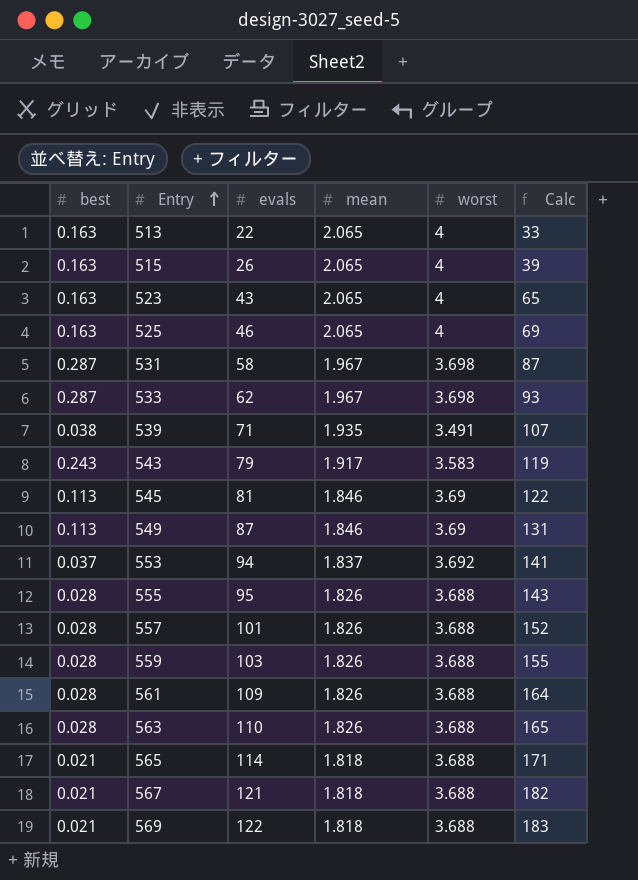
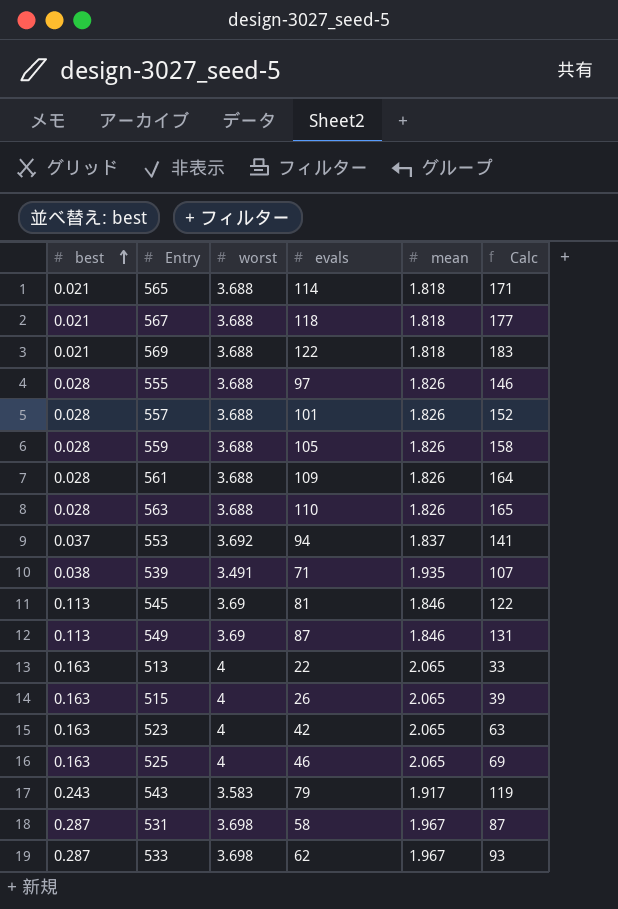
row order: Entry ascending -> best ascending
column worst | position: 5 -> 3
567 | evals: 121 -> 118
567 | Calc: 182 -> 177
555 | evals: 95 -> 97
555 | Calc: 143 -> 146
559 | evals: 103 -> 105
559 | Calc: 155 -> 158
523 | evals: 43 -> 42
523 | Calc: 65 -> 63

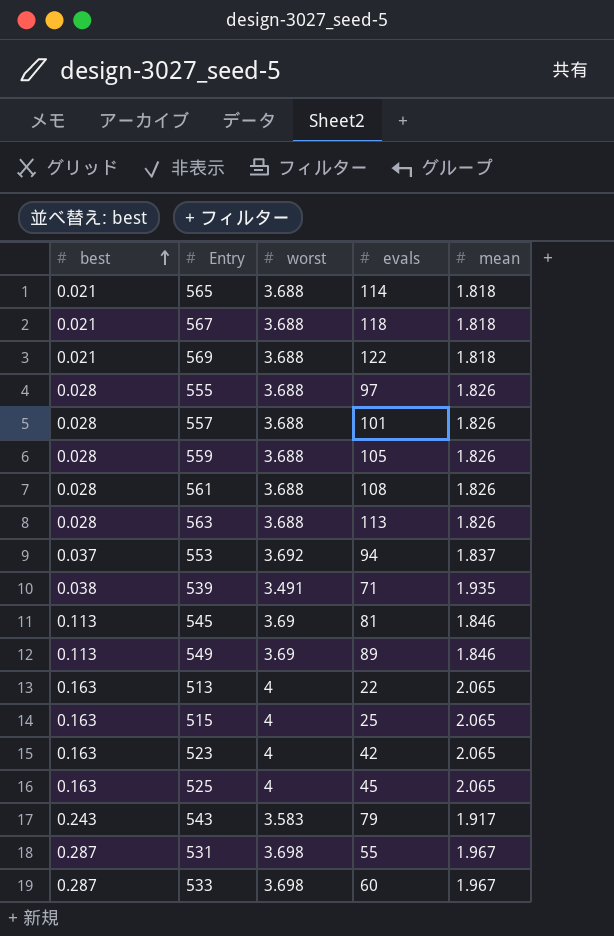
column Calc | formula: [evals] * 1.5 -> none
561 | evals: 109 -> 108
563 | evals: 110 -> 113
549 | evals: 87 -> 89
515 | evals: 26 -> 25
525 | evals: 46 -> 45
531 | evals: 58 -> 55
533 | evals: 62 -> 60

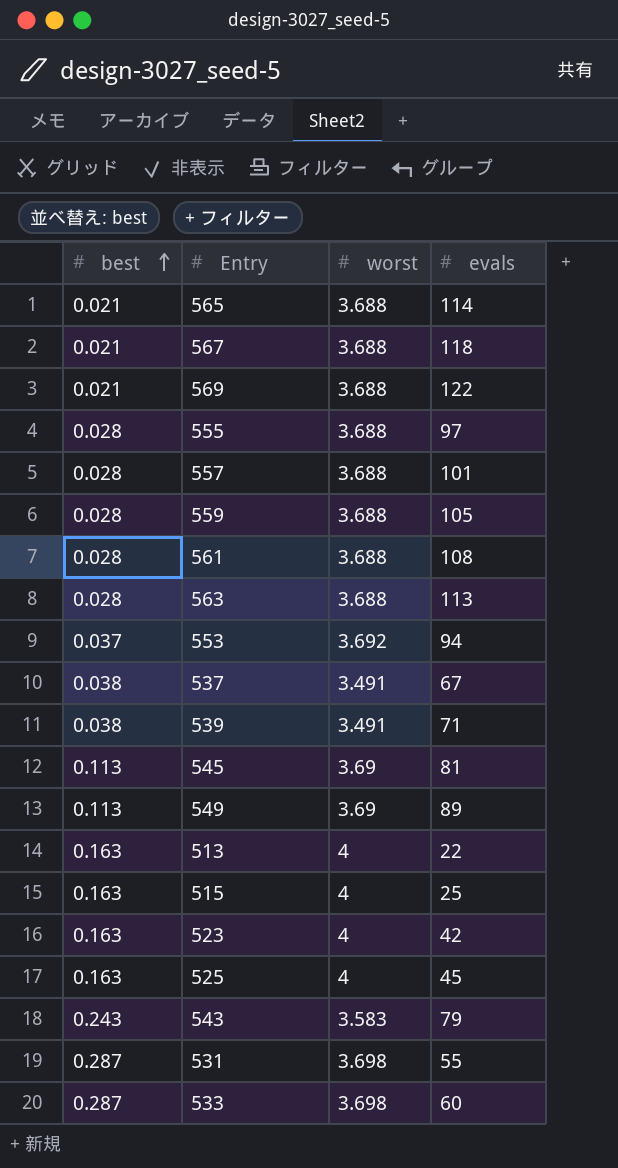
column mean | position: 5 -> none
row 537: none -> 0.038 | 3.491 | 67

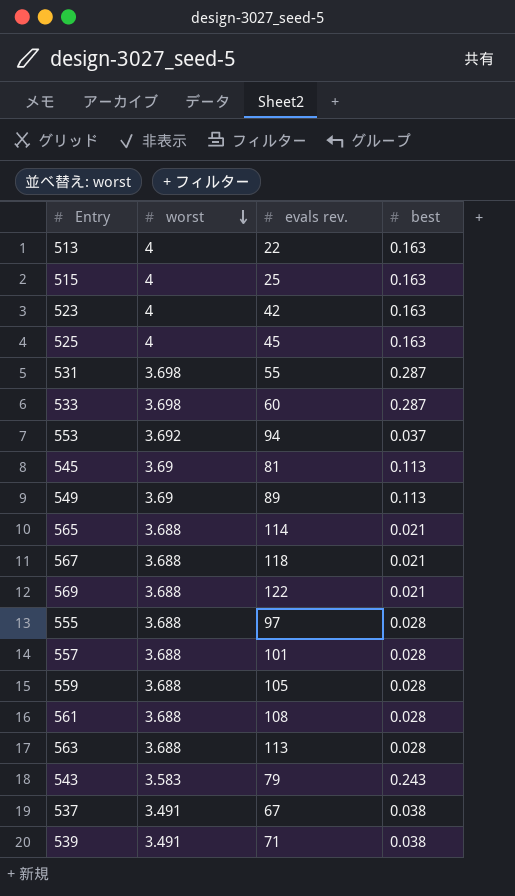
row order: best ascending -> worst descending
column name: evals -> evals rev.
column best | position: 1 -> 4

